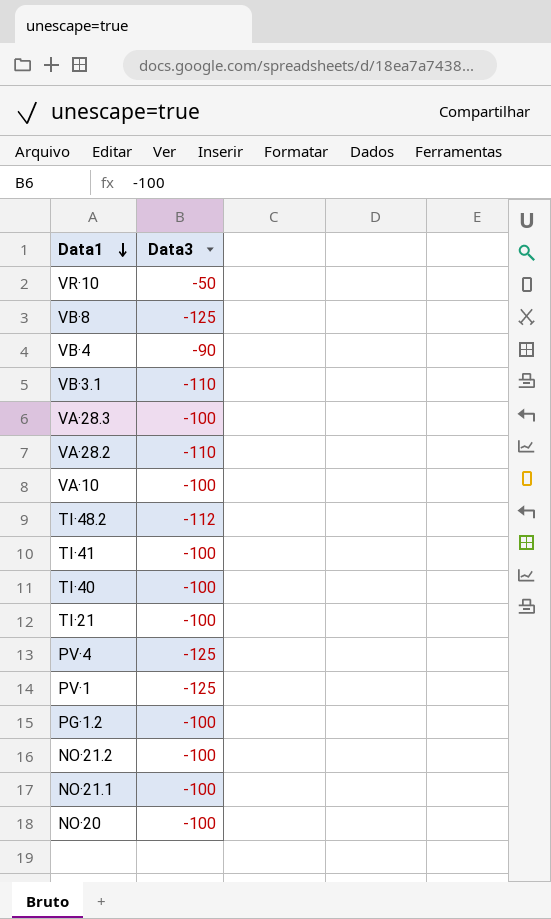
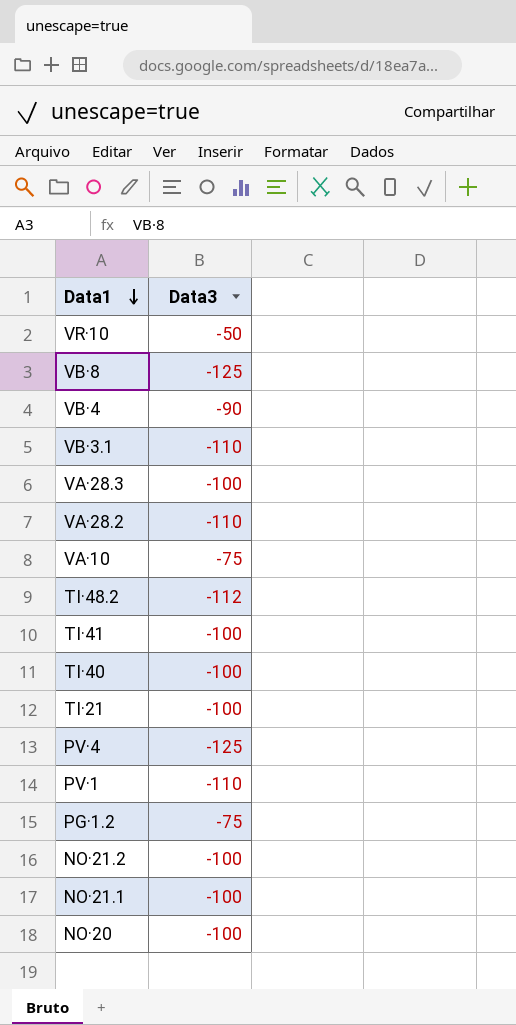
VA·10 | Data3: -100 -> -75
PV·1 | Data3: -125 -> -110
PG·1.2 | Data3: -100 -> -75

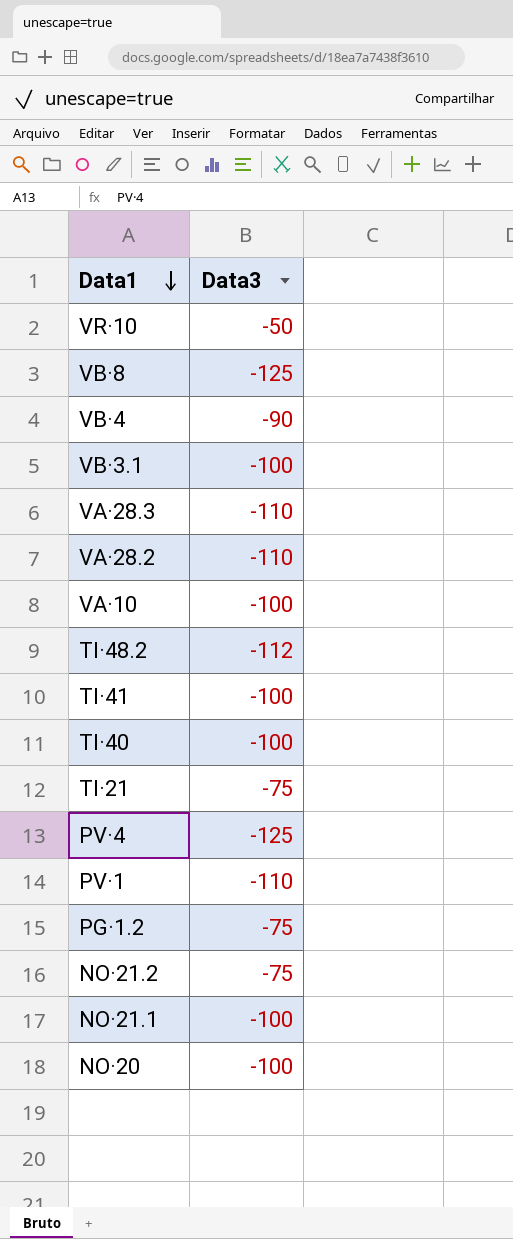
VB·3.1 | Data3: -110 -> -100
VA·28.3 | Data3: -100 -> -110
VA·10 | Data3: -75 -> -100
TI·21 | Data3: -100 -> -75
NO·21.2 | Data3: -100 -> -75

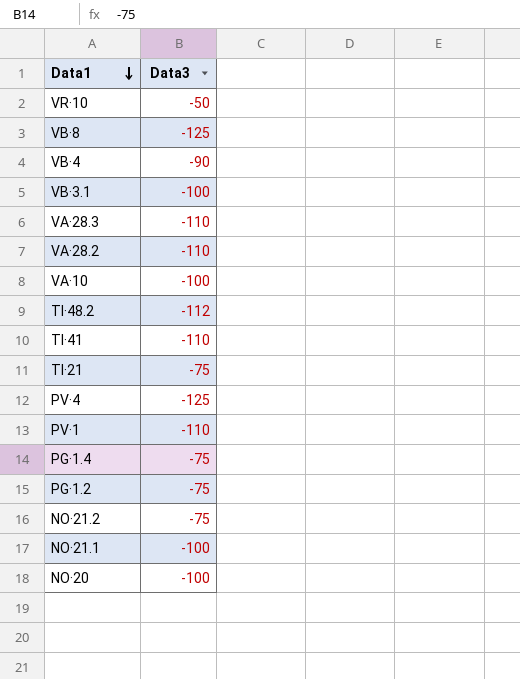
row TI·40: -100 -> none
TI·41 | Data3: -100 -> -110
row PG·1.4: none -> -75

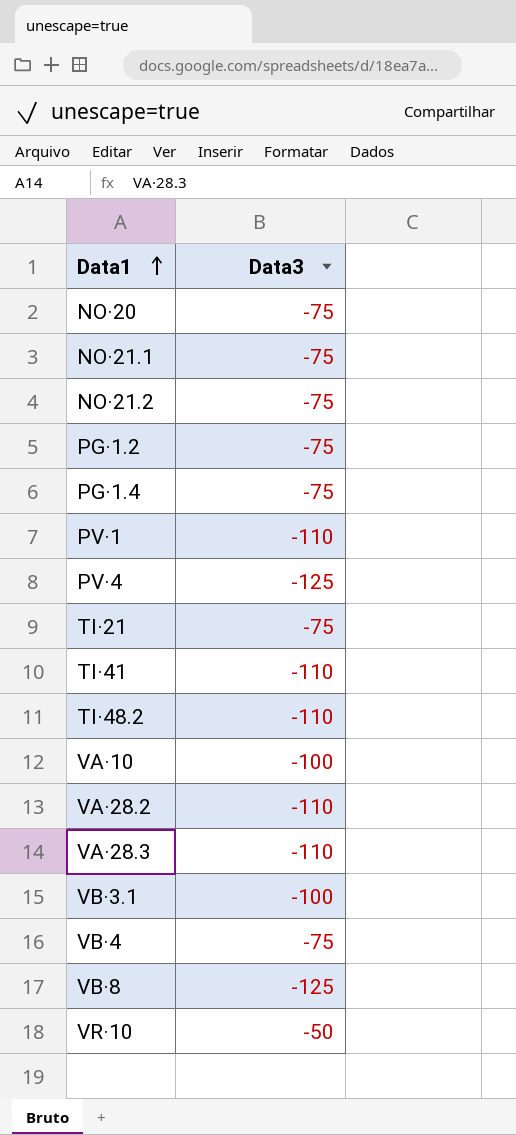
row order: Data1 descending -> Data1 ascending
NO·20 | Data3: -100 -> -75
NO·21.1 | Data3: -100 -> -75
TI·48.2 | Data3: -112 -> -110
VB·4 | Data3: -90 -> -75

